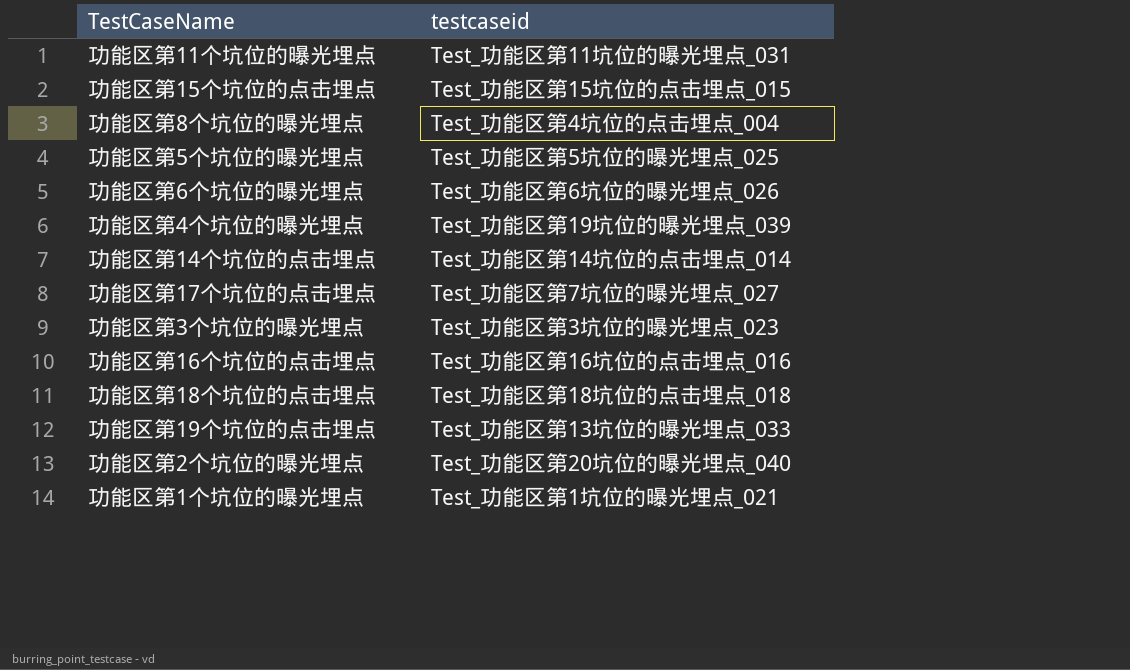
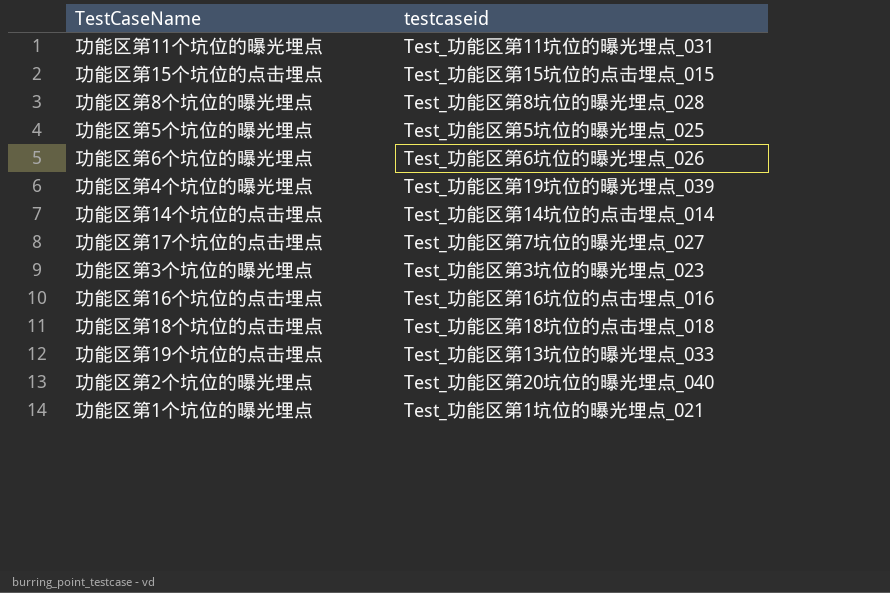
功能区第8个坑位的曝光埋点 | testcaseid: Test_功能区第4坑位的点击埋点_004 -> Test_功能区第8坑位的曝光埋点_028

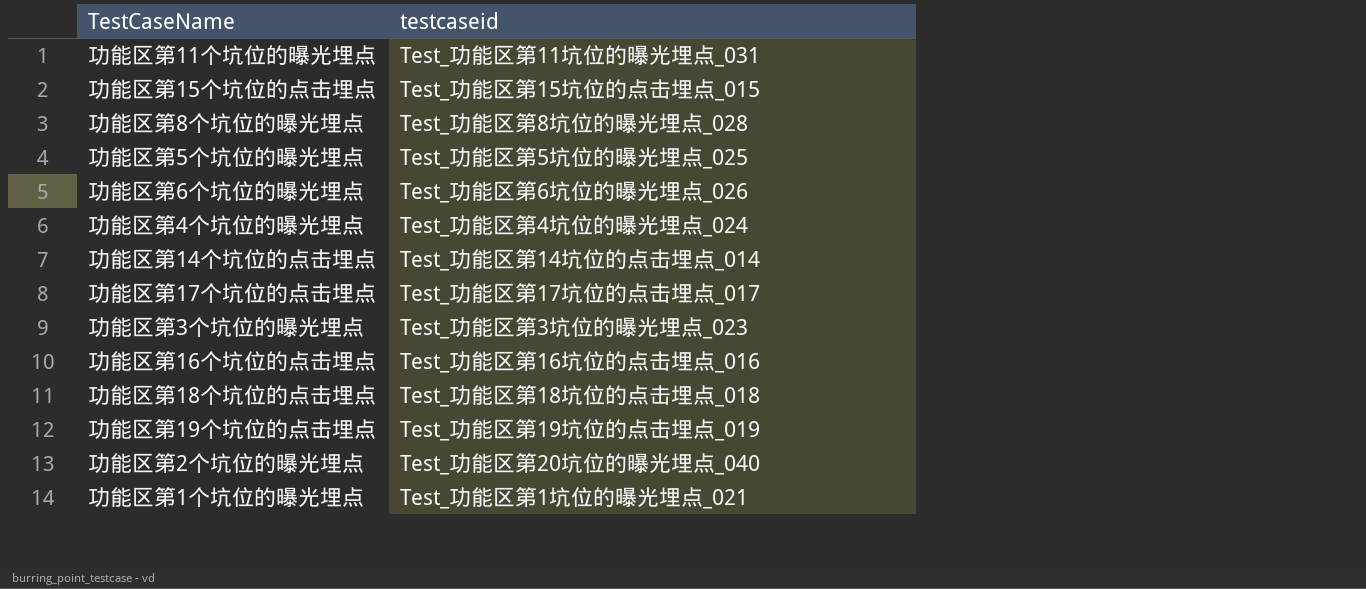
功能区第4个坑位的曝光埋点 | testcaseid: Test_功能区第19坑位的曝光埋点_039 -> Test_功能区第4坑位的曝光埋点_024
功能区第17个坑位的点击埋点 | testcaseid: Test_功能区第7坑位的曝光埋点_027 -> Test_功能区第17坑位的点击埋点_017
功能区第19个坑位的点击埋点 | testcaseid: Test_功能区第13坑位的曝光埋点_033 -> Test_功能区第19坑位的点击埋点_019

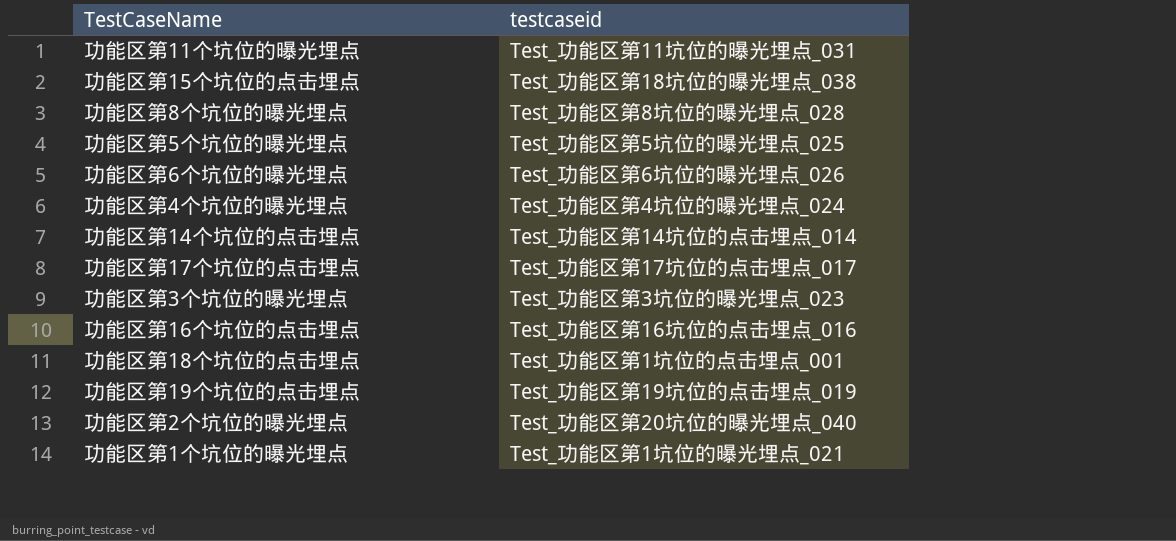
功能区第15个坑位的点击埋点 | testcaseid: Test_功能区第15坑位的点击埋点_015 -> Test_功能区第18坑位的曝光埋点_038
功能区第18个坑位的点击埋点 | testcaseid: Test_功能区第18坑位的点击埋点_018 -> Test_功能区第1坑位的点击埋点_001

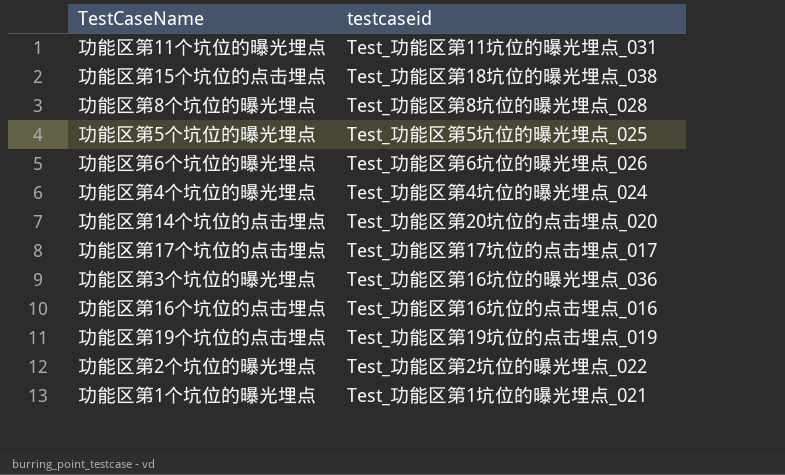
row 功能区第18个坑位的点击埋点: Test_功能区第1坑位的点击埋点_001 -> none
功能区第14个坑位的点击埋点 | testcaseid: Test_功能区第14坑位的点击埋点_014 -> Test_功能区第20坑位的点击埋点_020
功能区第3个坑位的曝光埋点 | testcaseid: Test_功能区第3坑位的曝光埋点_023 -> Test_功能区第16坑位的曝光埋点_036
功能区第2个坑位的曝光埋点 | testcaseid: Test_功能区第20坑位的曝光埋点_040 -> Test_功能区第2坑位的曝光埋点_022

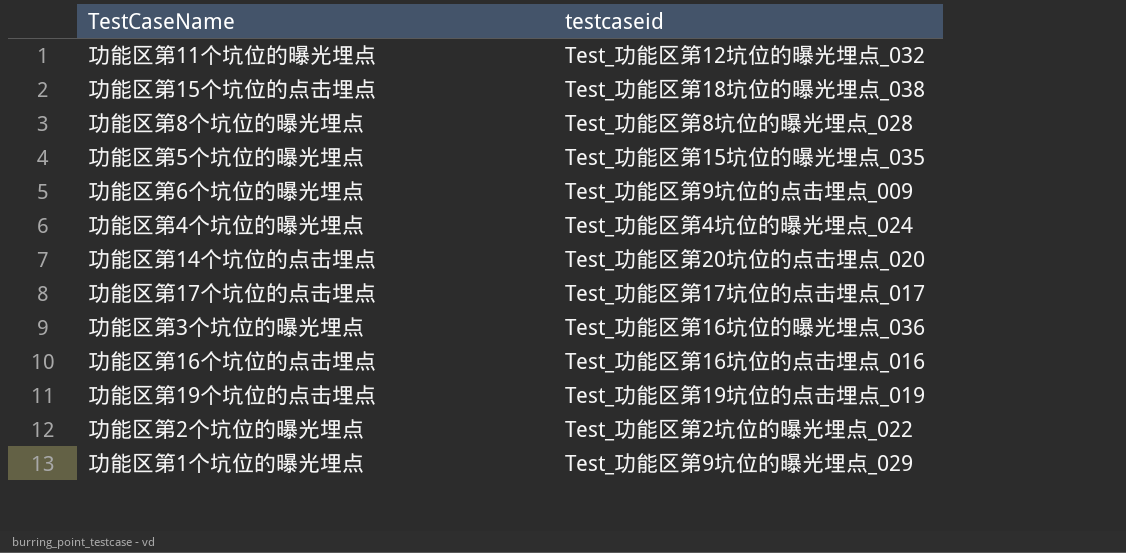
功能区第11个坑位的曝光埋点 | testcaseid: Test_功能区第11坑位的曝光埋点_031 -> Test_功能区第12坑位的曝光埋点_032
功能区第5个坑位的曝光埋点 | testcaseid: Test_功能区第5坑位的曝光埋点_025 -> Test_功能区第15坑位的曝光埋点_035
功能区第6个坑位的曝光埋点 | testcaseid: Test_功能区第6坑位的曝光埋点_026 -> Test_功能区第9坑位的点击埋点_009
功能区第1个坑位的曝光埋点 | testcaseid: Test_功能区第1坑位的曝光埋点_021 -> Test_功能区第9坑位的曝光埋点_029

